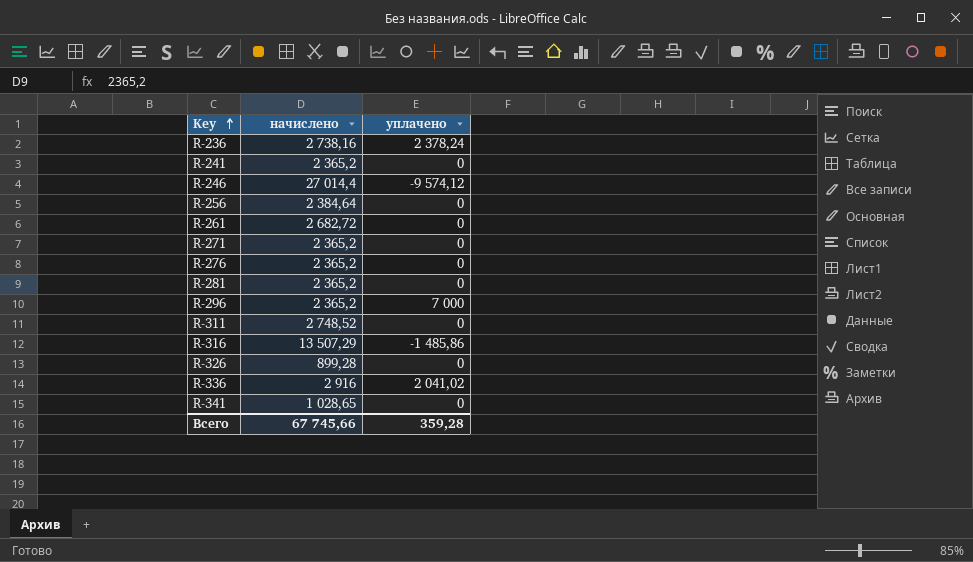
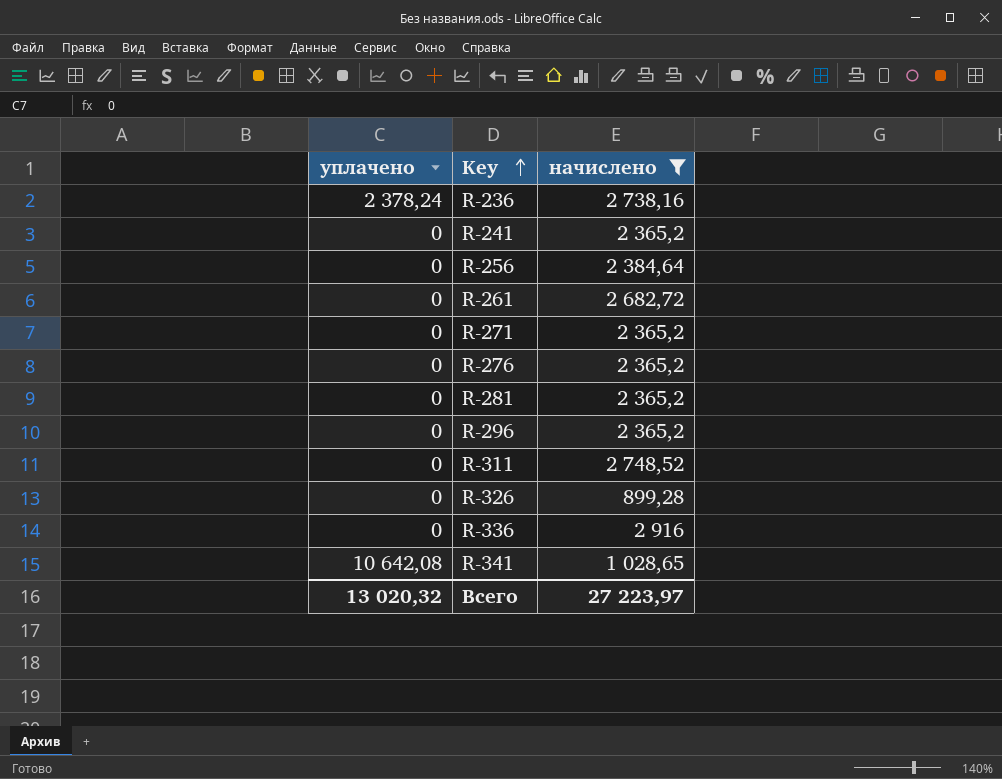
filter: none -> начислено <= 2 916
column уплачено | position: 3 -> 1
R-296 | уплачено: 7 000 -> 0
R-336 | уплачено: 2 041,02 -> 0
R-341 | уплачено: 0 -> 10 642,08
Всего | уплачено: 359,28 -> 13 020,32
Всего | начислено: 67 745,66 -> 27 223,97

